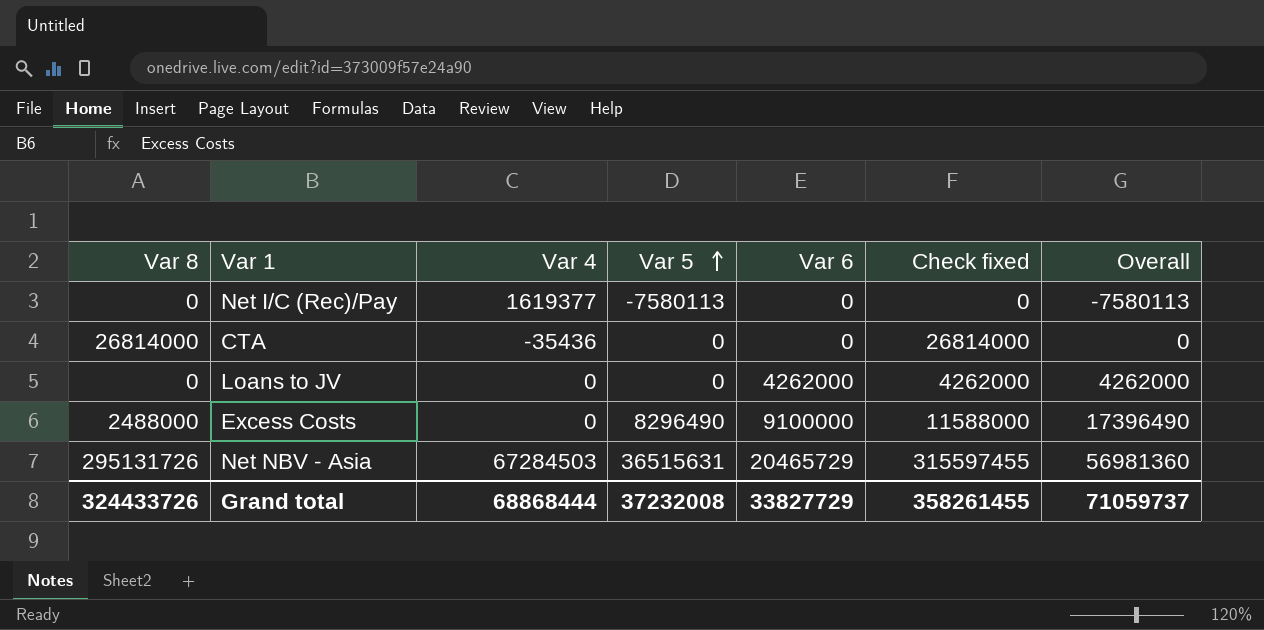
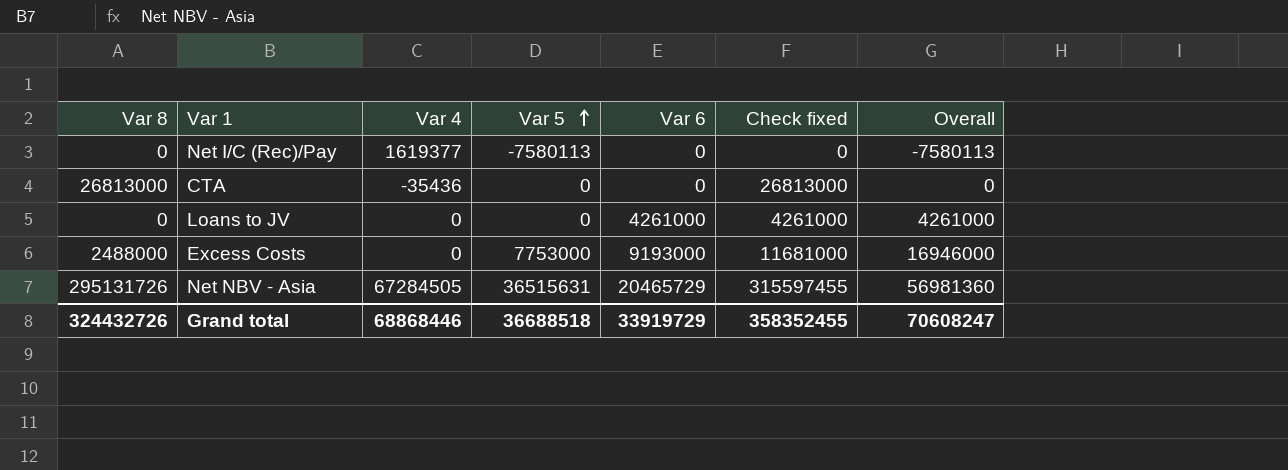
CTA | Var 8: 26814000 -> 26813000
CTA | Check fixed: 26814000 -> 26813000
Loans to JV | Var 6: 4262000 -> 4261000
Loans to JV | Check fixed: 4262000 -> 4261000
Loans to JV | Overall: 4262000 -> 4261000
Excess Costs | Var 5: 8296490 -> 7753000
Excess Costs | Var 6: 9100000 -> 9193000
Excess Costs | Check fixed: 11588000 -> 11681000
Excess Costs | Overall: 17396490 -> 16946000
Net NBV - Asia | Var 4: 67284503 -> 67284505
Grand total | Var 8: 324433726 -> 324432726
Grand total | Var 4: 68868444 -> 68868446
Grand total | Var 5: 37232008 -> 36688518
Grand total | Var 6: 33827729 -> 33919729
Grand total | Check fixed: 358261455 -> 358352455
Grand total | Overall: 71059737 -> 70608247

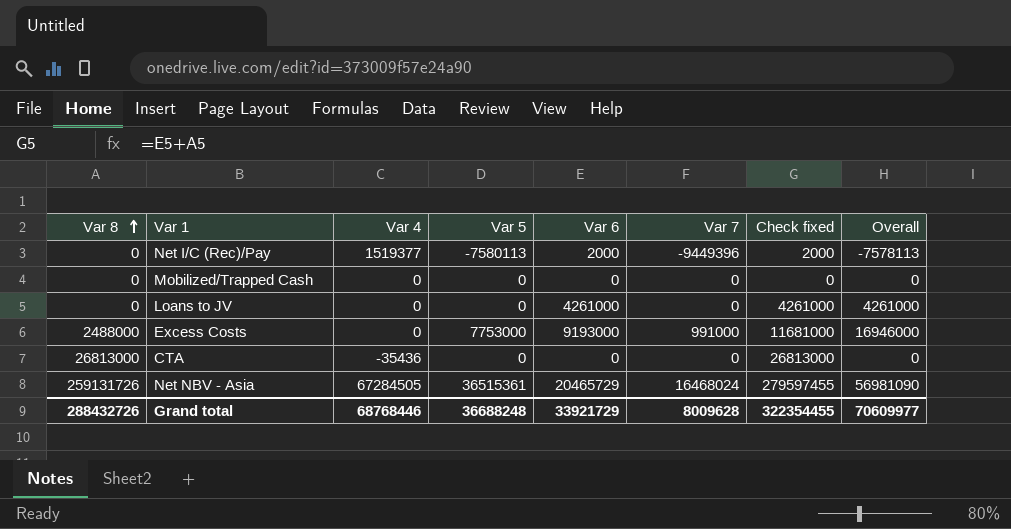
row order: Var 5 ascending -> Var 8 ascending
column Var 7 | position: none -> 6
Net I/C (Rec)/Pay | Var 4: 1619377 -> 1519377
Net I/C (Rec)/Pay | Var 6: 0 -> 2000
Net I/C (Rec)/Pay | Check fixed: 0 -> 2000
Net I/C (Rec)/Pay | Overall: -7580113 -> -7578113
row Mobilized/Trapped Cash: none -> 0 | 0 | 0 | 0 | 0 | 0 | 0
Net NBV - Asia | Var 8: 295131726 -> 259131726
Net NBV - Asia | Var 5: 36515631 -> 36515361
Net NBV - Asia | Check fixed: 315597455 -> 279597455
Net NBV - Asia | Overall: 56981360 -> 56981090
Grand total | Var 8: 324432726 -> 288432726
Grand total | Var 4: 68868446 -> 68768446
Grand total | Var 5: 36688518 -> 36688248
Grand total | Var 6: 33919729 -> 33921729
Grand total | Check fixed: 358352455 -> 322354455
Grand total | Overall: 70608247 -> 70609977

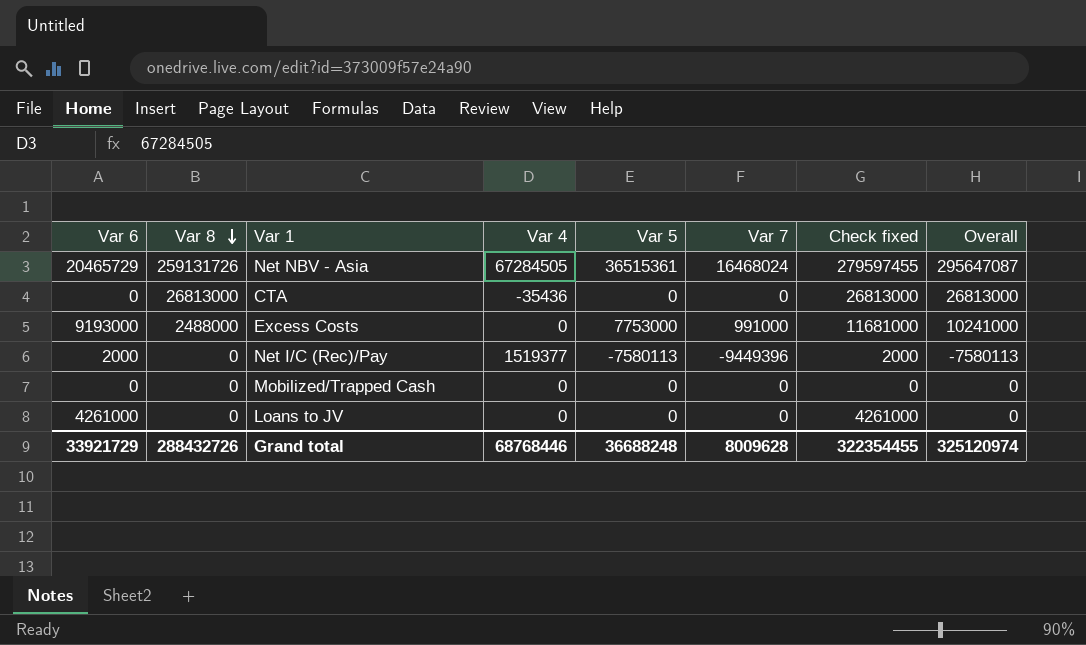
row order: Var 8 ascending -> Var 8 descending
column Var 6 | position: 5 -> 1
column Overall | formula: [Var 5] + [Var 6] -> [Var 8] + [Var 5]
Grand total | Overall: 70609977 -> 325120974

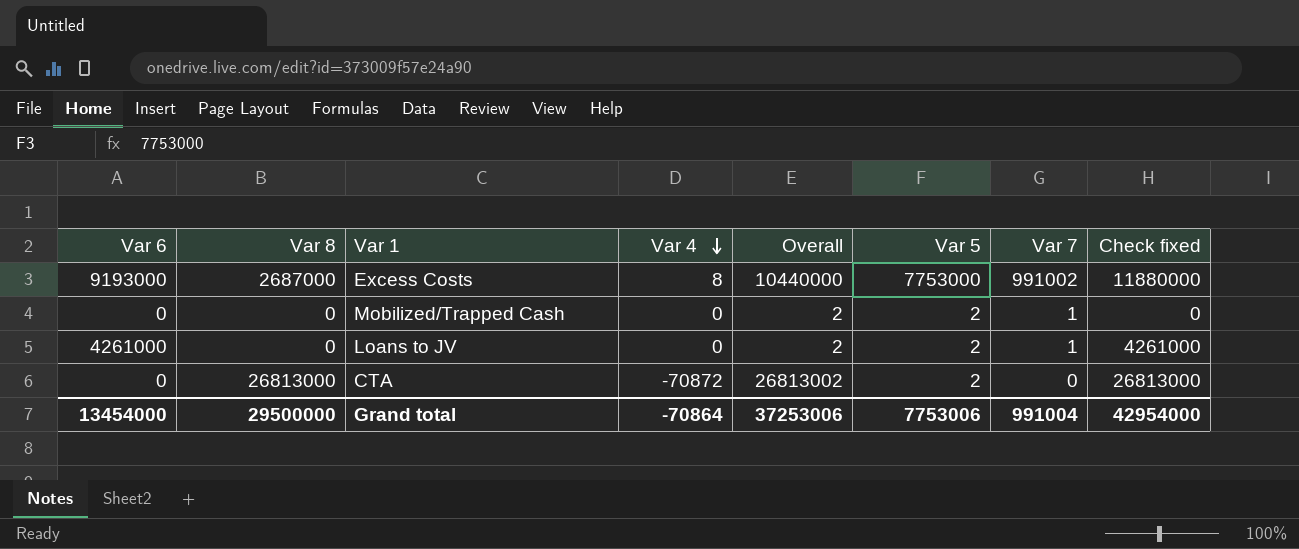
row order: Var 8 descending -> Var 4 descending
column Overall | position: 8 -> 5
row Net NBV - Asia: 20465729 | 259131726 | 67284505 | 36515361 | 16468024 | 279597455 | 295647087 -> none
row Net I/C (Rec)/Pay: 2000 | 0 | 1519377 | -7580113 | -9449396 | 2000 | -7580113 -> none
Excess Costs | Var 8: 2488000 -> 2687000
Excess Costs | Var 4: 0 -> 8
Excess Costs | Overall: 10241000 -> 10440000
Excess Costs | Var 7: 991000 -> 991002
Excess Costs | Check fixed: 11681000 -> 11880000
Mobilized/Trapped Cash | Overall: 0 -> 2
Mobilized/Trapped Cash | Var 5: 0 -> 2
Mobilized/Trapped Cash | Var 7: 0 -> 1
Loans to JV | Overall: 0 -> 2
Loans to JV | Var 5: 0 -> 2
Loans to JV | Var 7: 0 -> 1
CTA | Var 4: -35436 -> -70872
CTA | Overall: 26813000 -> 26813002
CTA | Var 5: 0 -> 2
Grand total | Var 6: 33921729 -> 13454000
Grand total | Var 8: 288432726 -> 29500000
Grand total | Var 4: 68768446 -> -70864
Grand total | Overall: 325120974 -> 37253006
Grand total | Var 5: 36688248 -> 7753006
Grand total | Var 7: 8009628 -> 991004
Grand total | Check fixed: 322354455 -> 42954000

